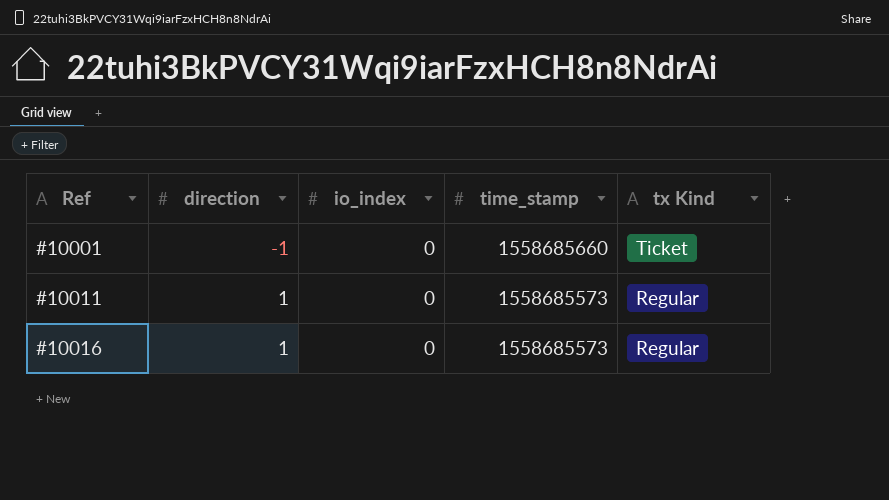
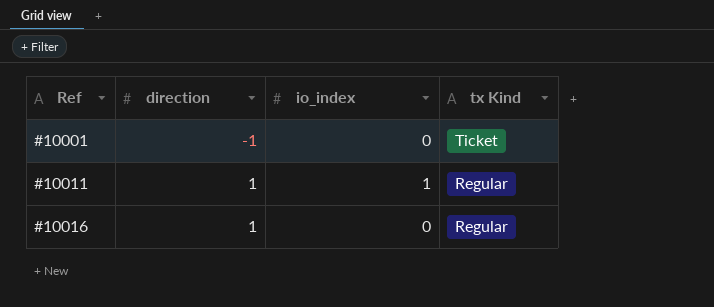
column time_stamp | position: 4 -> none
#10011 | io_index: 0 -> 1

